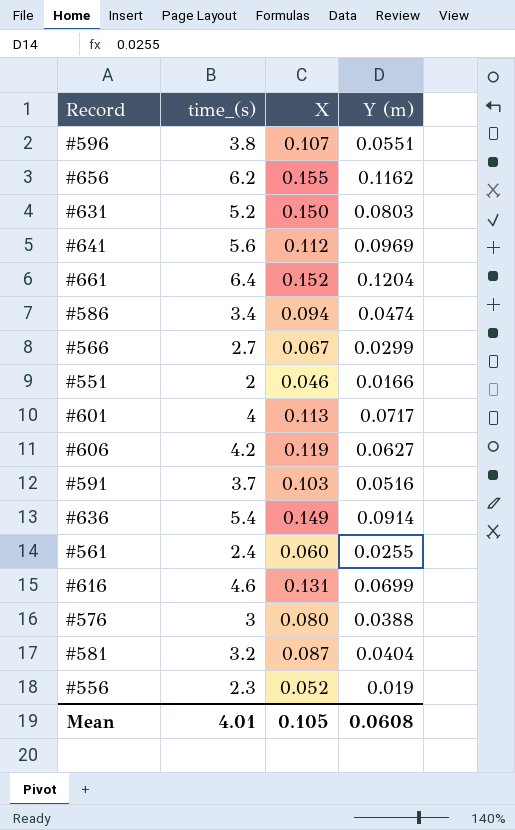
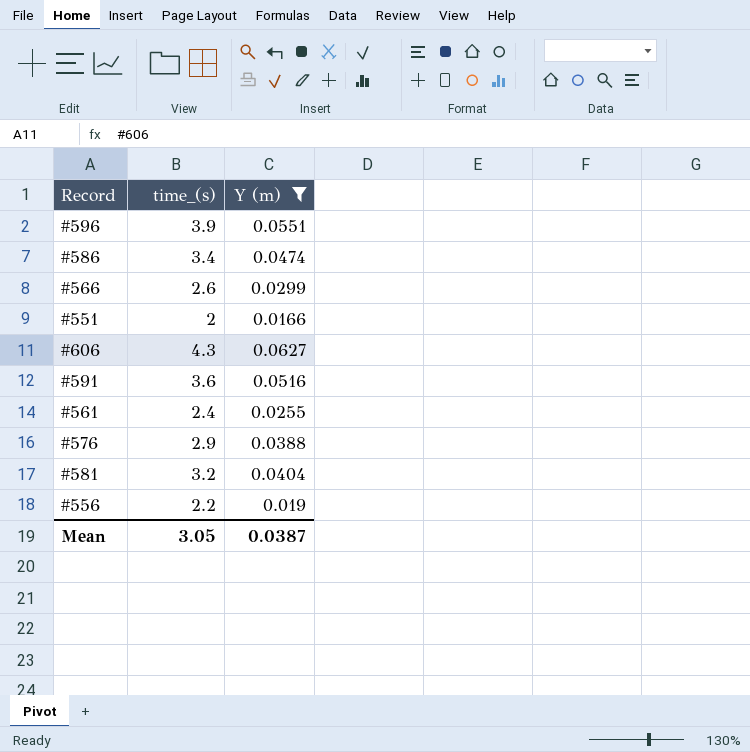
filter: none -> Y (m) <= 0.0627
column X | position: 3 -> none
#596 | time_(s): 3.8 -> 3.9
#566 | time_(s): 2.7 -> 2.6
#606 | time_(s): 4.2 -> 4.3
#591 | time_(s): 3.7 -> 3.6
#576 | time_(s): 3 -> 2.9
#556 | time_(s): 2.3 -> 2.2
Mean | time_(s): 4.01 -> 3.05
Mean | Y (m): 0.0608 -> 0.0387

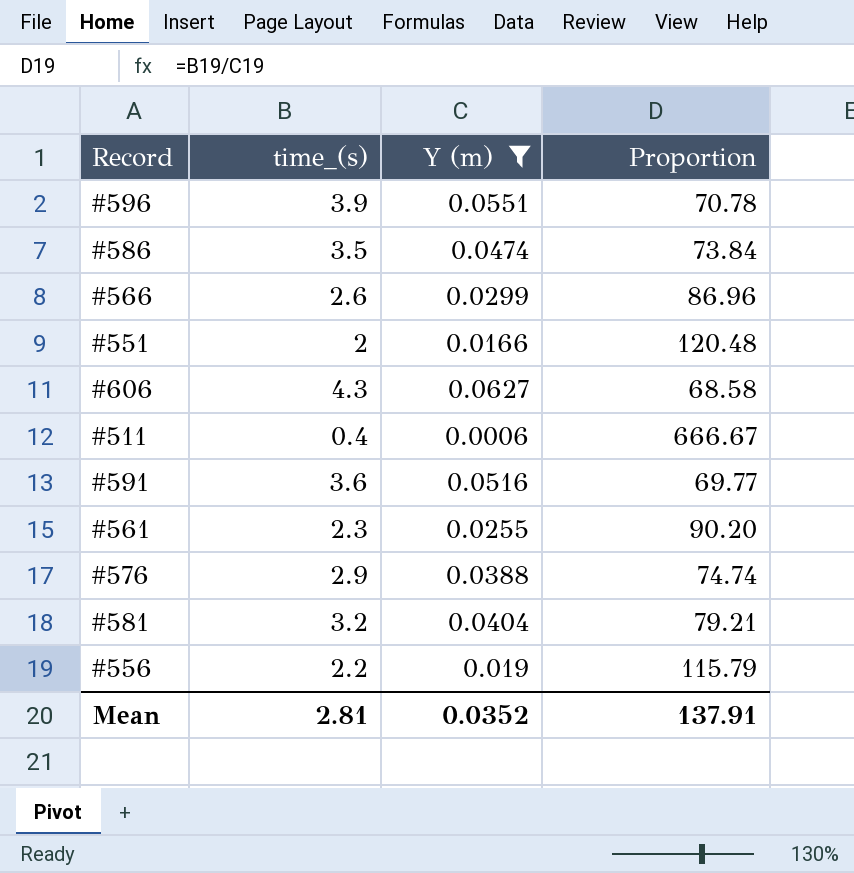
column Proportion | formula: none -> [time_(s)] / [Y (m)]
#586 | time_(s): 3.4 -> 3.5
row #511: none -> 0.4 | 0.0006 | 666.67
#561 | time_(s): 2.4 -> 2.3
Mean | time_(s): 3.05 -> 2.81
Mean | Y (m): 0.0387 -> 0.0352

